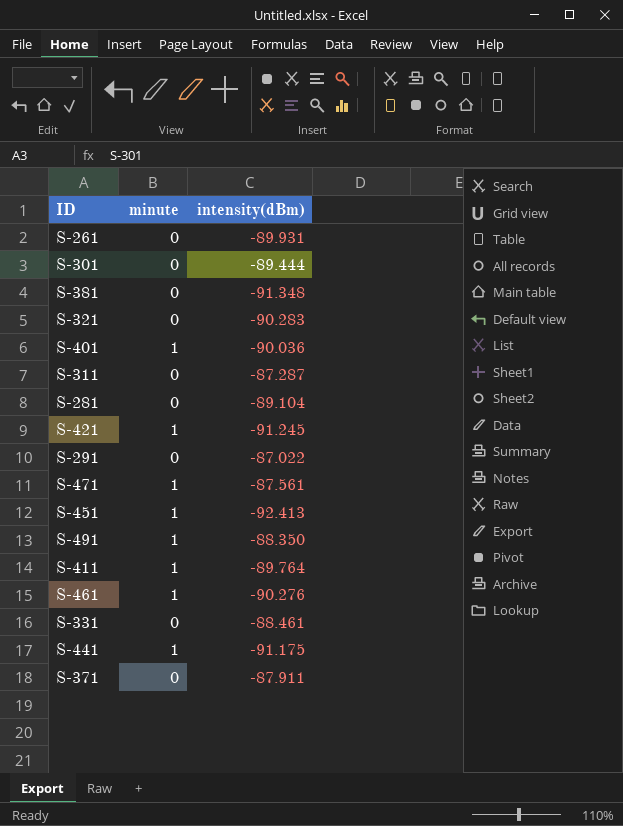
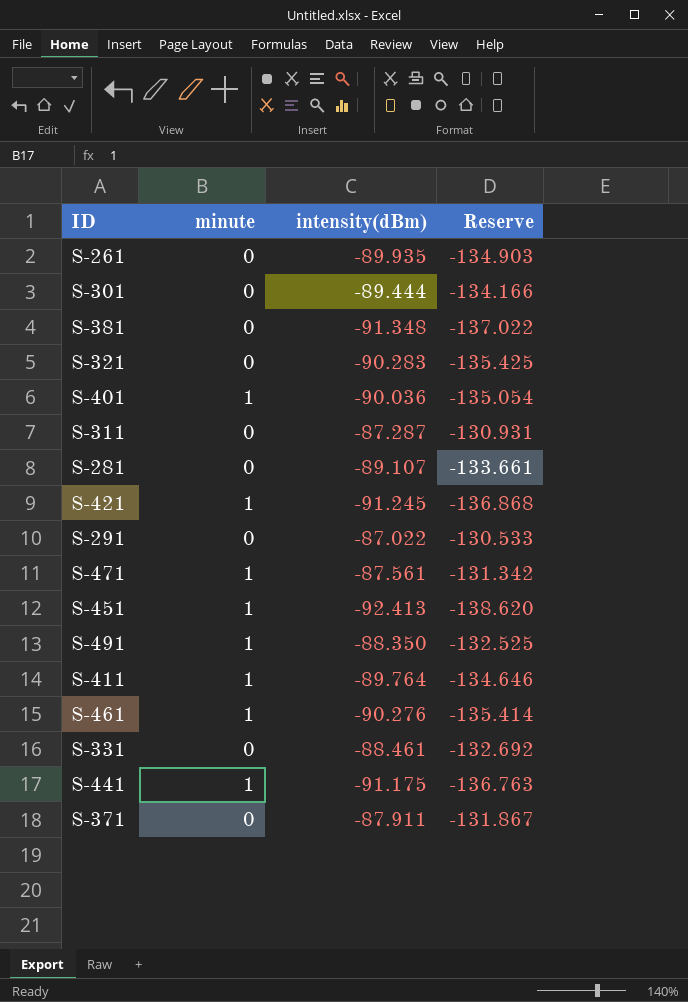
column Reserve | formula: none -> [intensity(dBm)] * 1.5
S-261 | intensity(dBm): -89.931 -> -89.935
S-281 | intensity(dBm): -89.104 -> -89.107

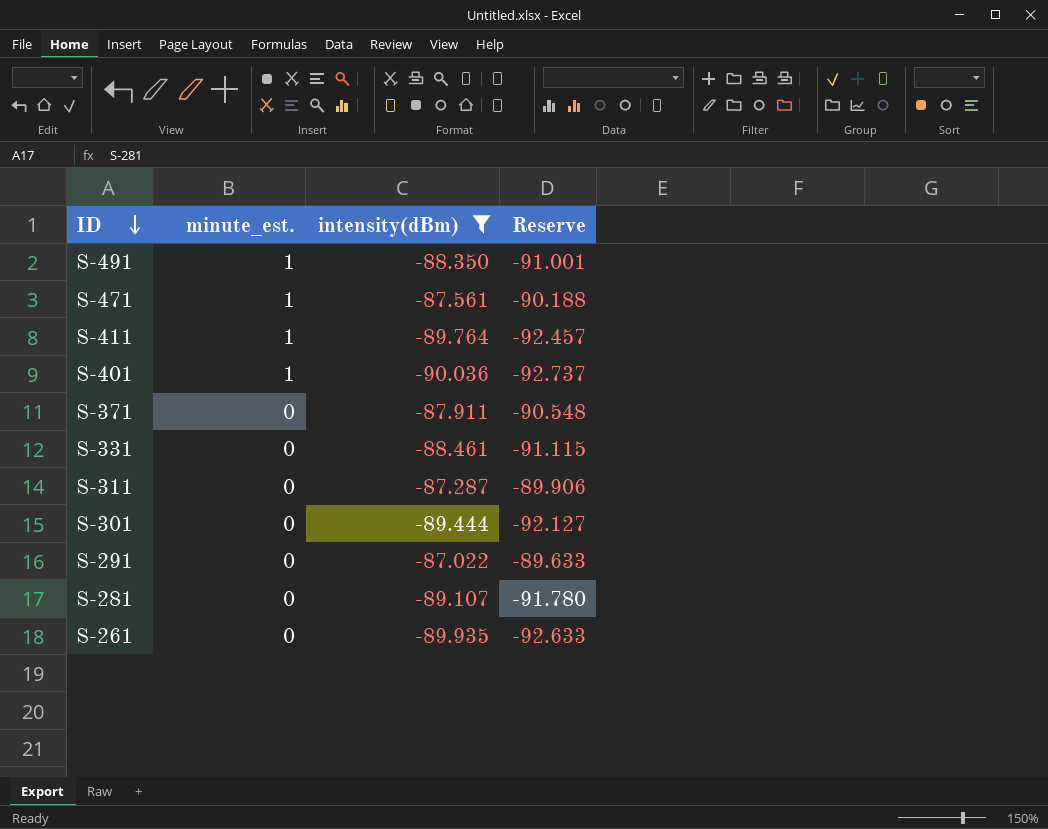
filter: none -> intensity(dBm) >= -90.036
row order: none -> ID descending
column name: minute -> minute_est.
column Reserve | formula: [intensity(dBm)] * 1.5 -> [intensity(dBm)] * 1.03

